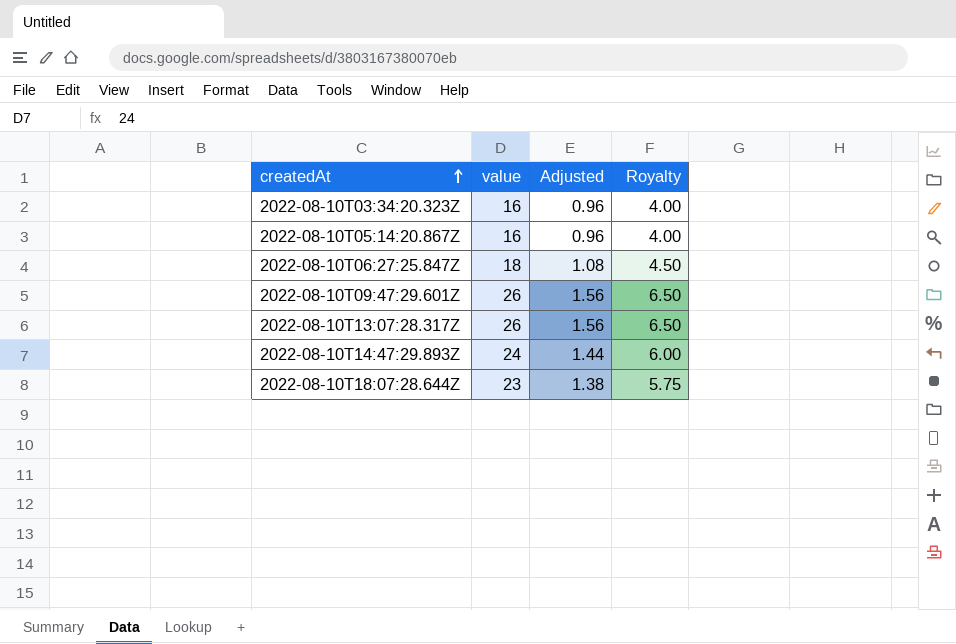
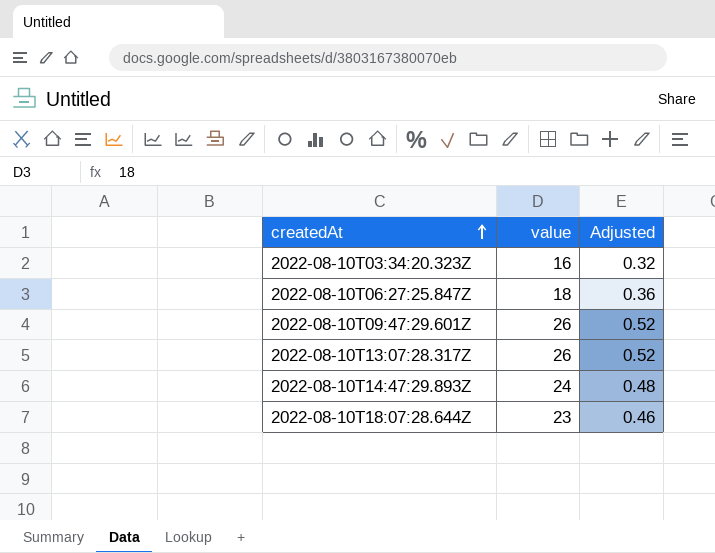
column Royalty | formula: [value] * 0.25 -> none
column Adjusted | formula: [value] * 0.06 -> [value] * 0.02
row 2022-08-10T05:14:20.867Z: 16 | 0.96 | 4.00 -> none

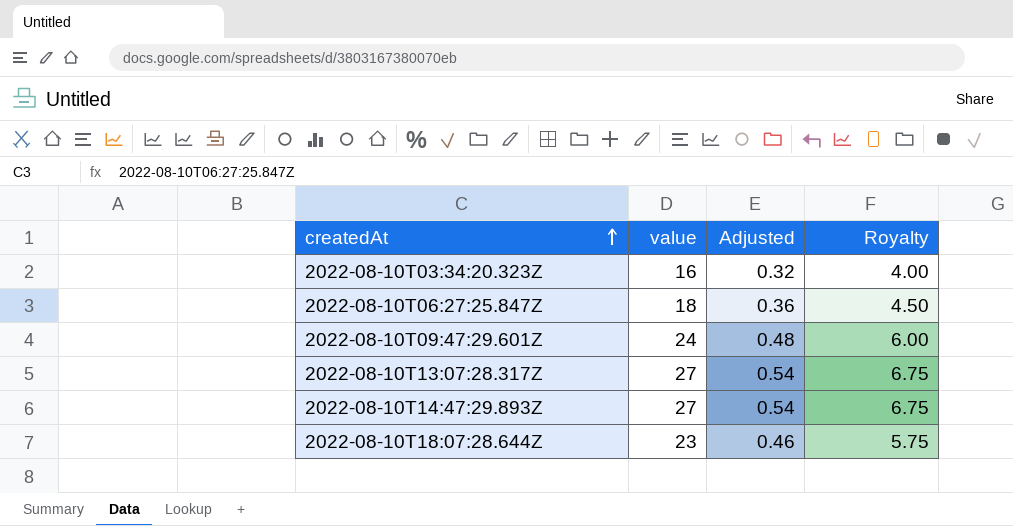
column Royalty | formula: none -> [value] * 0.25
2022-08-10T09:47:29.601Z | value: 26 -> 24
2022-08-10T09:47:29.601Z | Adjusted: 0.52 -> 0.48
2022-08-10T13:07:28.317Z | value: 26 -> 27
2022-08-10T13:07:28.317Z | Adjusted: 0.52 -> 0.54
2022-08-10T14:47:29.893Z | value: 24 -> 27
2022-08-10T14:47:29.893Z | Adjusted: 0.48 -> 0.54

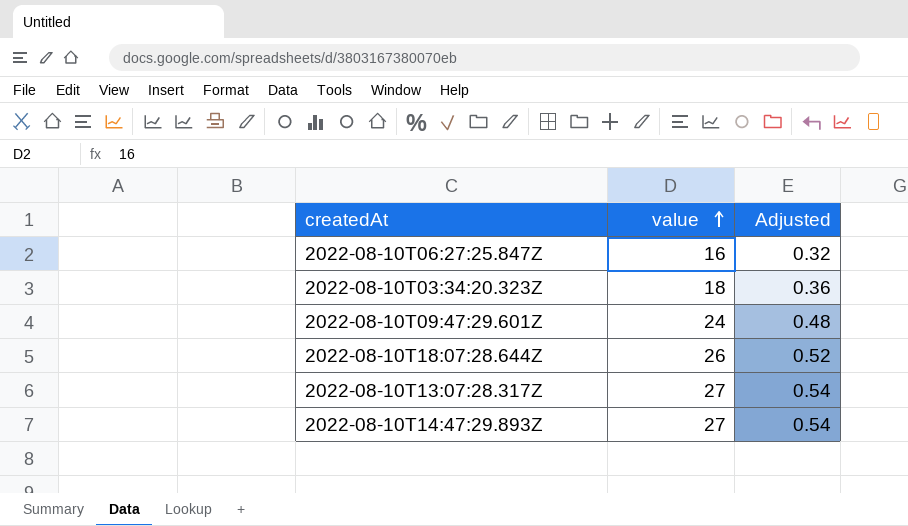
row order: createdAt ascending -> value ascending
column Royalty | formula: [value] * 0.25 -> none
2022-08-10T06:27:25.847Z | value: 18 -> 16
2022-08-10T06:27:25.847Z | Adjusted: 0.36 -> 0.32
2022-08-10T03:34:20.323Z | value: 16 -> 18
2022-08-10T03:34:20.323Z | Adjusted: 0.32 -> 0.36
2022-08-10T18:07:28.644Z | value: 23 -> 26
2022-08-10T18:07:28.644Z | Adjusted: 0.46 -> 0.52

